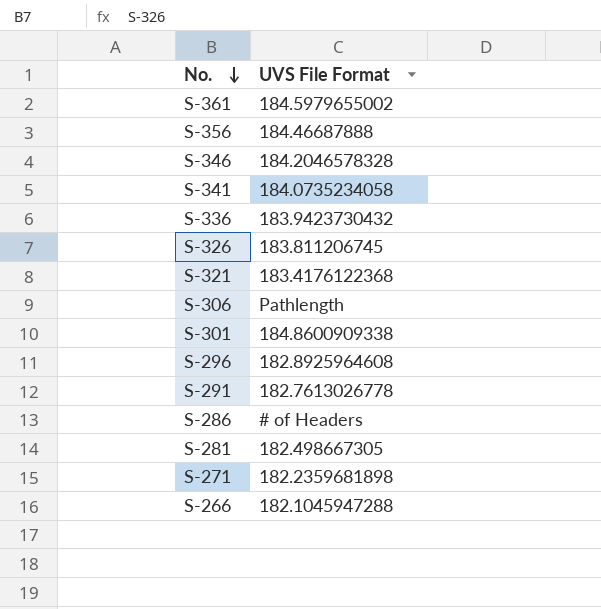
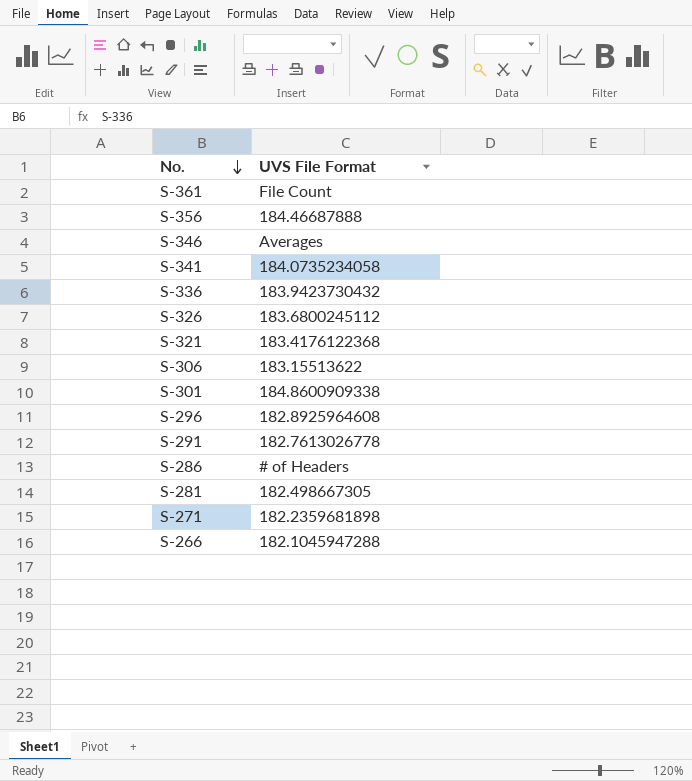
S-361 | UVS File Format: 184.5979655002 -> File Count
S-346 | UVS File Format: 184.2046578328 -> Averages
S-326 | UVS File Format: 183.811206745 -> 183.6800245112
S-306 | UVS File Format: Pathlength -> 183.15513622

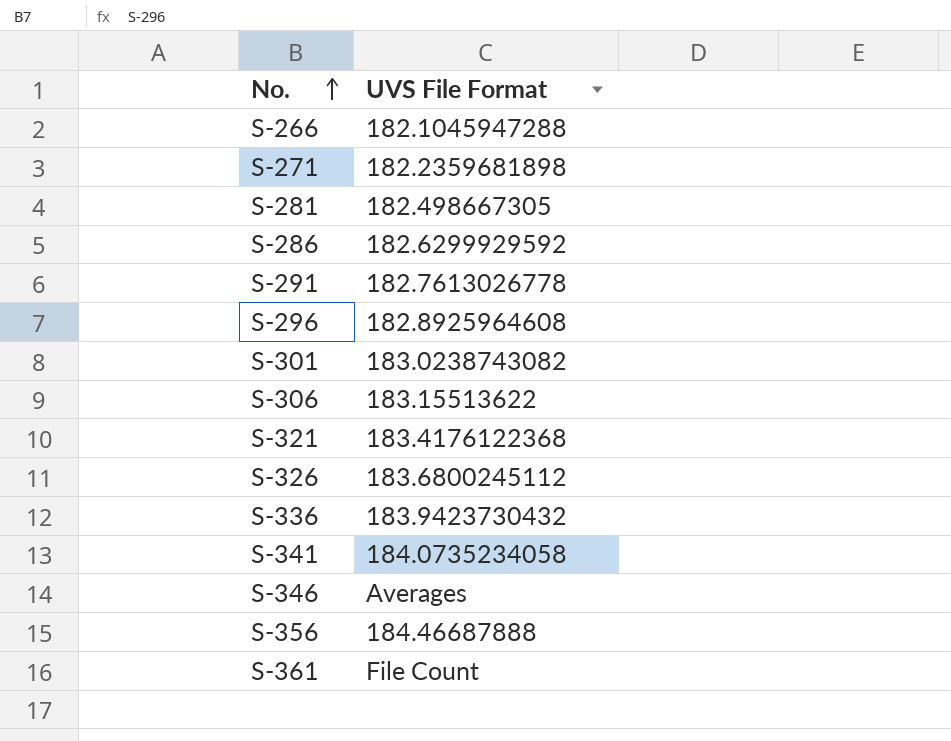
row order: No. descending -> No. ascending
S-286 | UVS File Format: # of Headers -> 182.6299929592
S-301 | UVS File Format: 184.8600909338 -> 183.0238743082

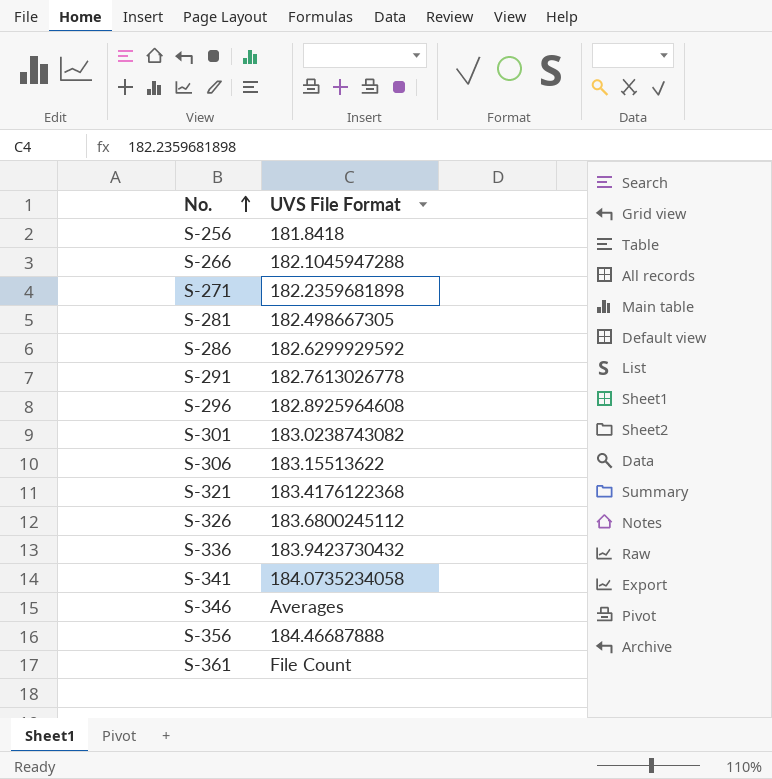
row S-256: none -> 181.8418

